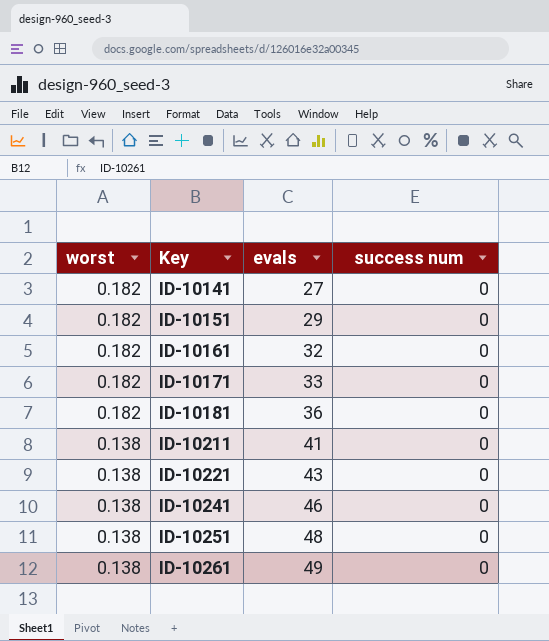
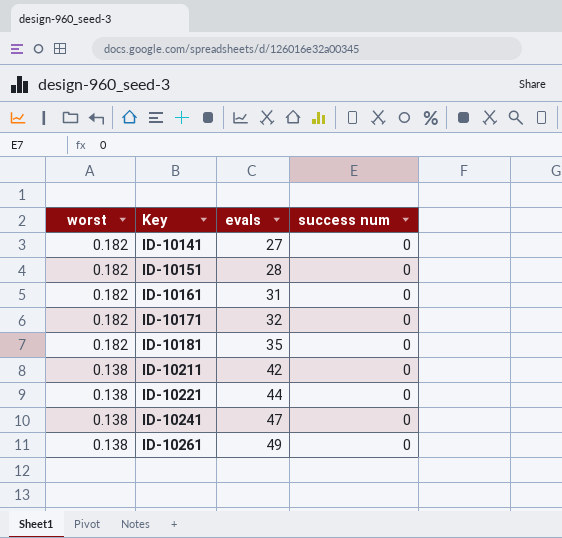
row ID-10251: 0.138 | 48 | 0 -> none
ID-10151 | evals: 29 -> 28
ID-10161 | evals: 32 -> 31
ID-10171 | evals: 33 -> 32
ID-10181 | evals: 36 -> 35
ID-10211 | evals: 41 -> 42
ID-10221 | evals: 43 -> 44
ID-10241 | evals: 46 -> 47

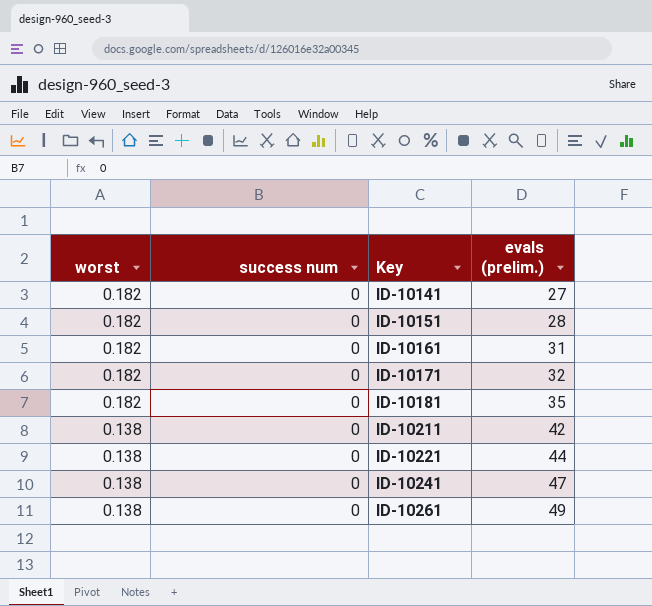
column success num | position: 4 -> 2
column name: evals -> evals (prelim.)

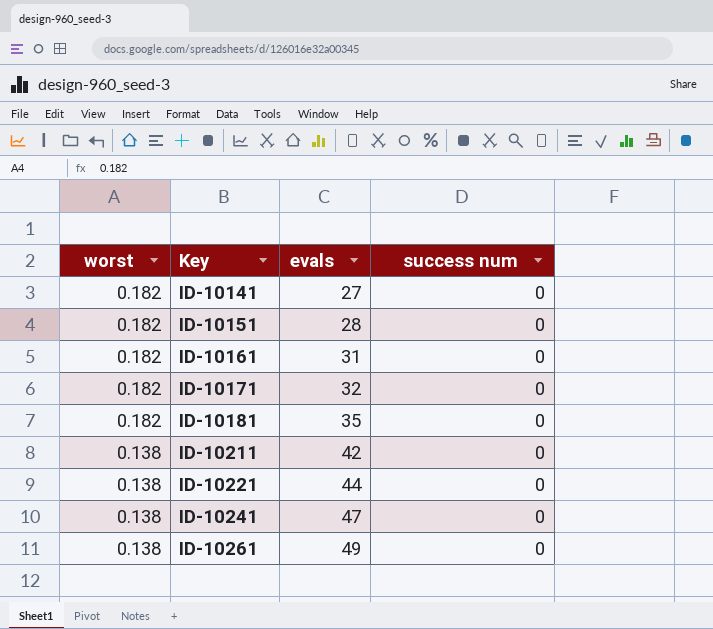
column name: evals (prelim.) -> evals
column success num | position: 2 -> 4

